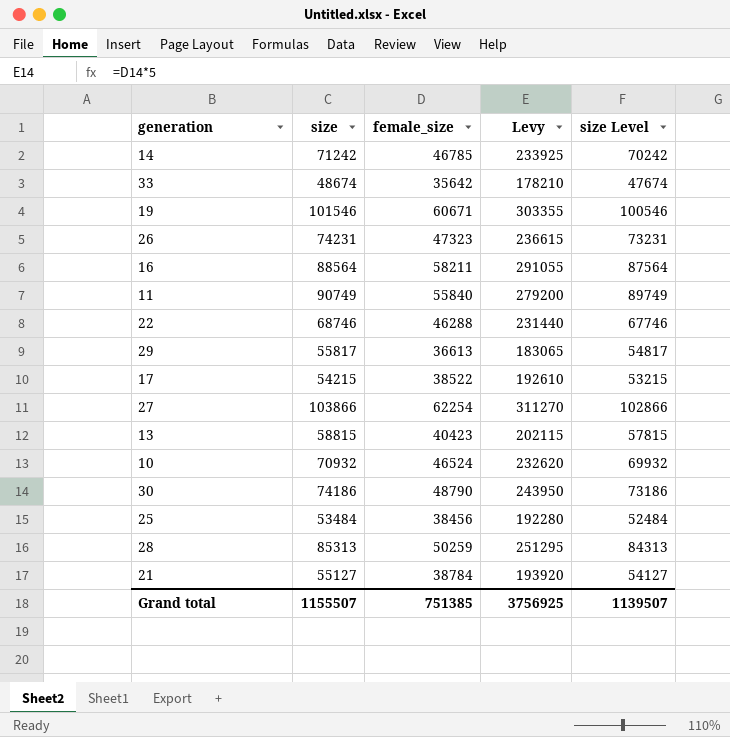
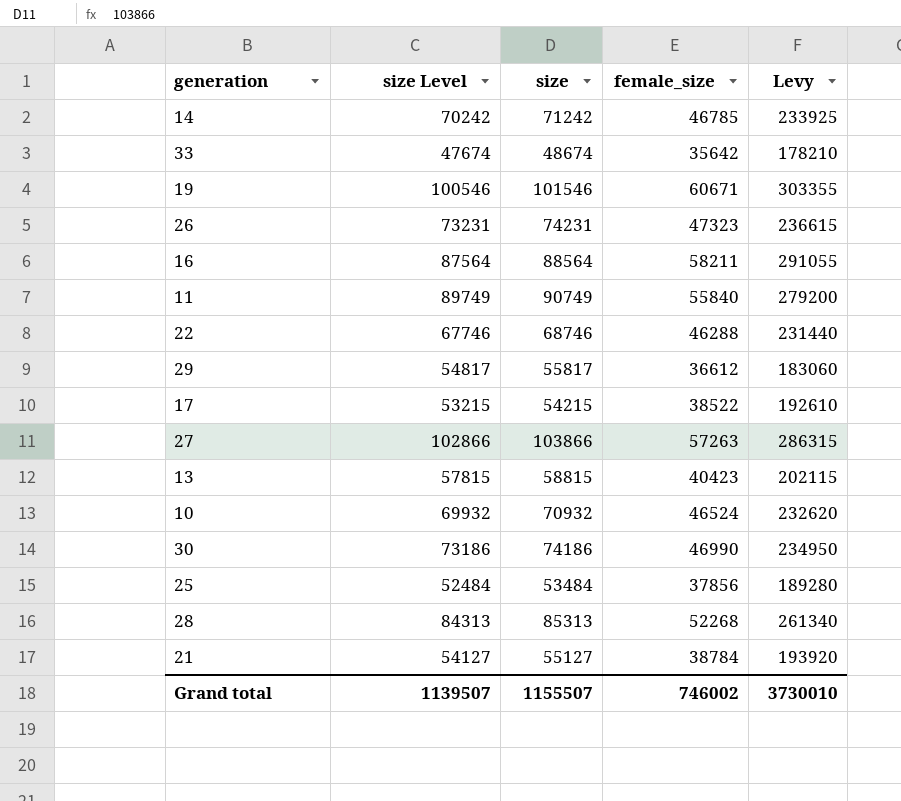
column size Level | position: 5 -> 2
29 | female_size: 36613 -> 36612
29 | Levy: 183065 -> 183060
27 | female_size: 62254 -> 57263
27 | Levy: 311270 -> 286315
30 | female_size: 48790 -> 46990
30 | Levy: 243950 -> 234950
25 | female_size: 38456 -> 37856
25 | Levy: 192280 -> 189280
28 | female_size: 50259 -> 52268
28 | Levy: 251295 -> 261340
Grand total | female_size: 751385 -> 746002
Grand total | Levy: 3756925 -> 3730010

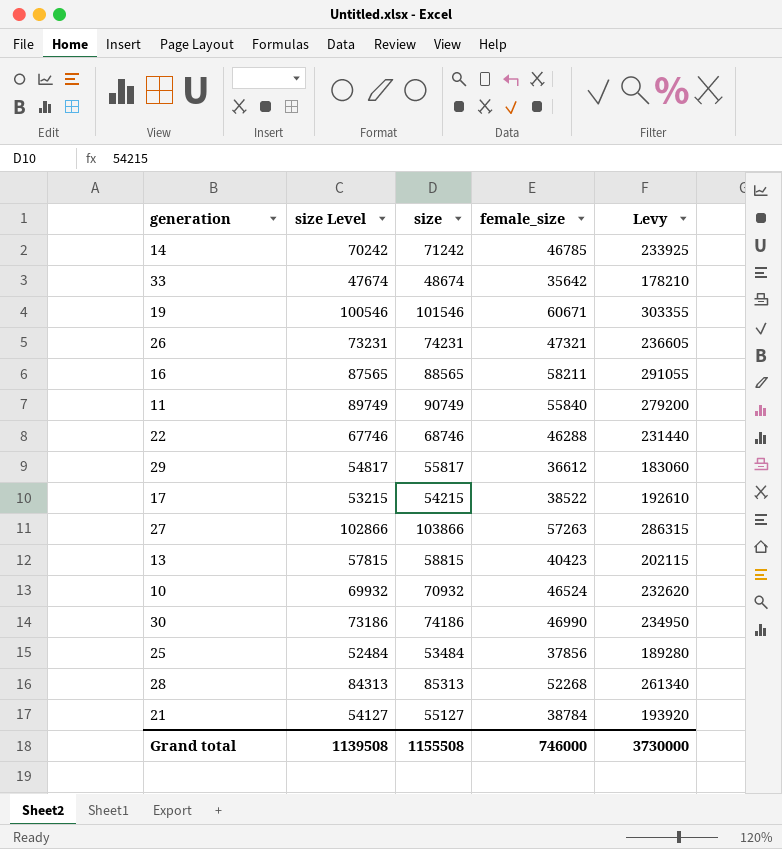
26 | female_size: 47323 -> 47321
26 | Levy: 236615 -> 236605
16 | size Level: 87564 -> 87565
16 | size: 88564 -> 88565
Grand total | size Level: 1139507 -> 1139508
Grand total | size: 1155507 -> 1155508
Grand total | female_size: 746002 -> 746000
Grand total | Levy: 3730010 -> 3730000

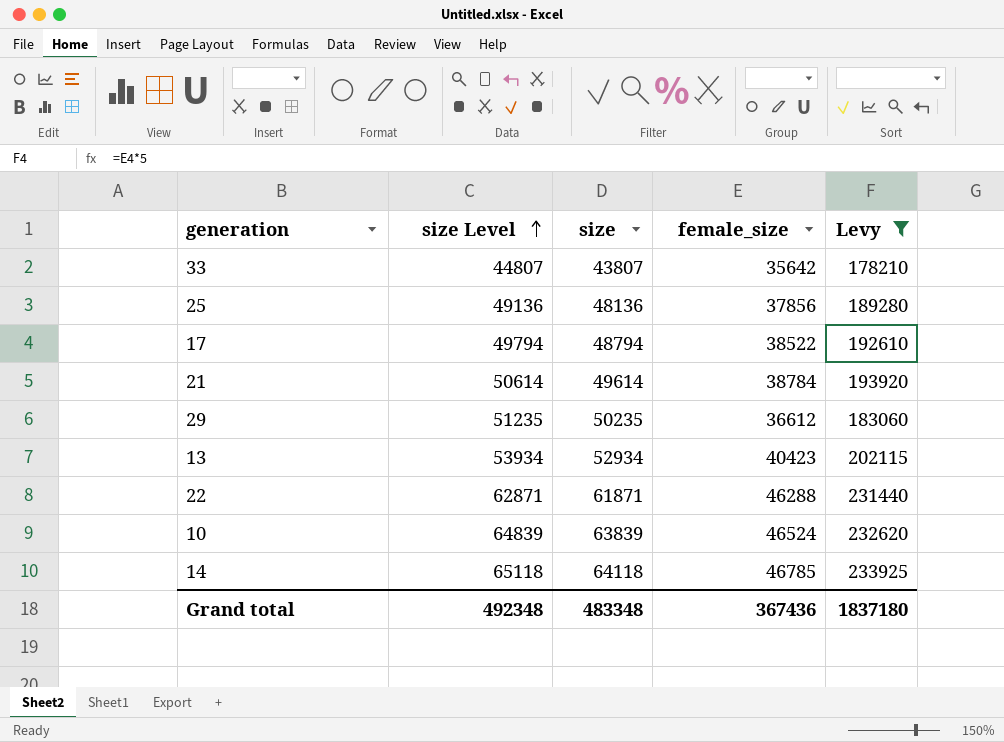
filter: none -> Levy <= 233925
row order: none -> size Level ascending
column size Level | formula: [size] - 1000 -> [size] + 1000
33 | size: 48674 -> 43807
25 | size: 53484 -> 48136
17 | size: 54215 -> 48794
21 | size: 55127 -> 49614
29 | size: 55817 -> 50235
13 | size: 58815 -> 52934
22 | size: 68746 -> 61871
10 | size: 70932 -> 63839
14 | size: 71242 -> 64118
Grand total | size Level: 1139508 -> 492348
Grand total | size: 1155508 -> 483348
Grand total | female_size: 746000 -> 367436
Grand total | Levy: 3730000 -> 1837180

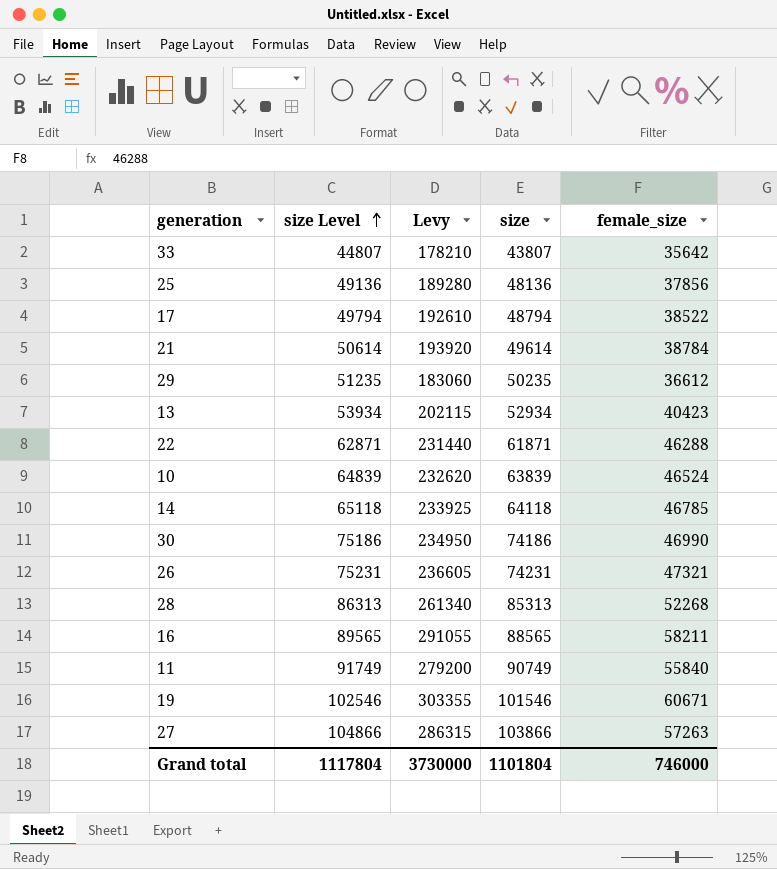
filter: Levy <= 233925 -> none
column Levy | position: 5 -> 3
Grand total | size Level: 492348 -> 1117804
Grand total | Levy: 1837180 -> 3730000
Grand total | size: 483348 -> 1101804
Grand total | female_size: 367436 -> 746000

